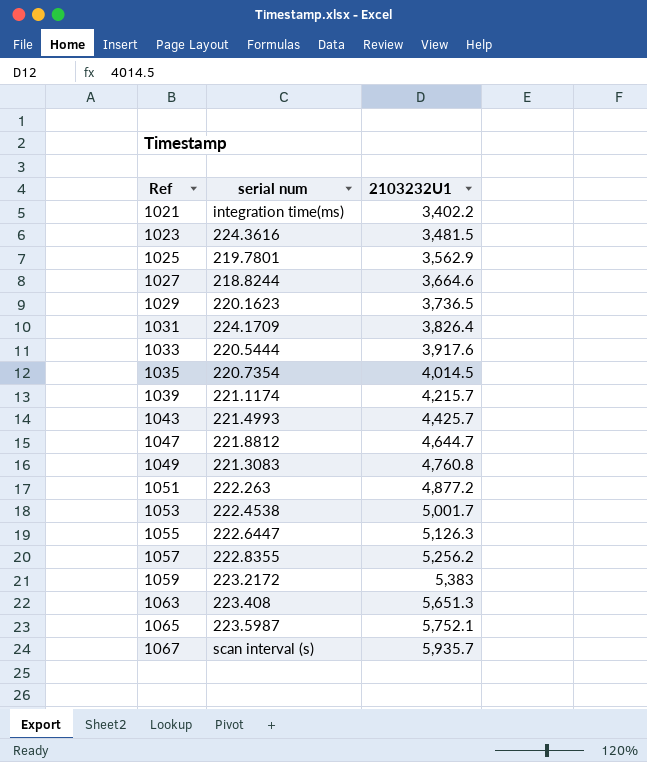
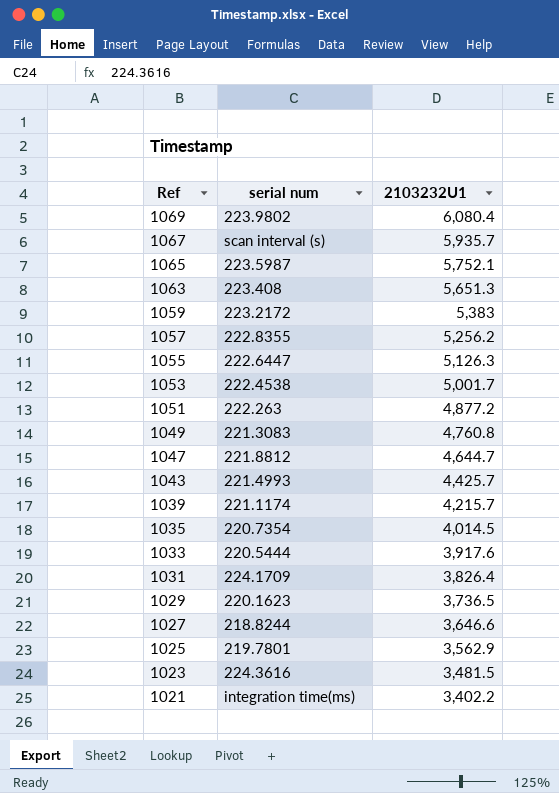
row order: Ref ascending -> Ref descending
row 1069: none -> 223.9802 | 6,080.4
1027 | 2103232U1: 3,664.6 -> 3,646.6

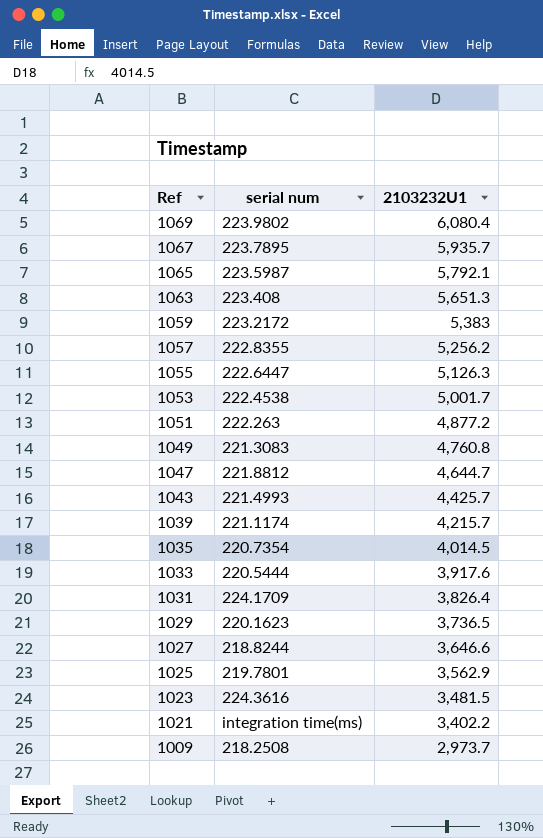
1067 | serial num: scan interval (s) -> 223.7895
1065 | 2103232U1: 5,752.1 -> 5,792.1
row 1009: none -> 218.2508 | 2,973.7

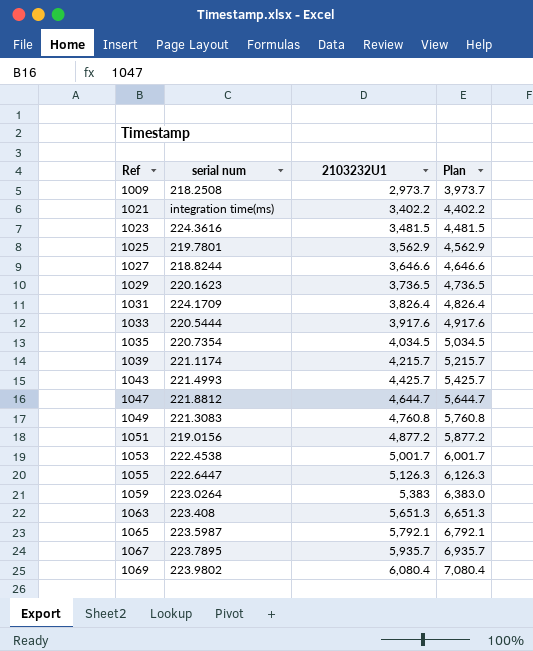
row order: Ref descending -> Ref ascending
column Plan | formula: none -> [2103232U1] + 1000
row 1057: 222.8355 | 5,256.2 -> none
1035 | 2103232U1: 4,014.5 -> 4,034.5
1051 | serial num: 222.263 -> 219.0156
1059 | serial num: 223.2172 -> 223.0264

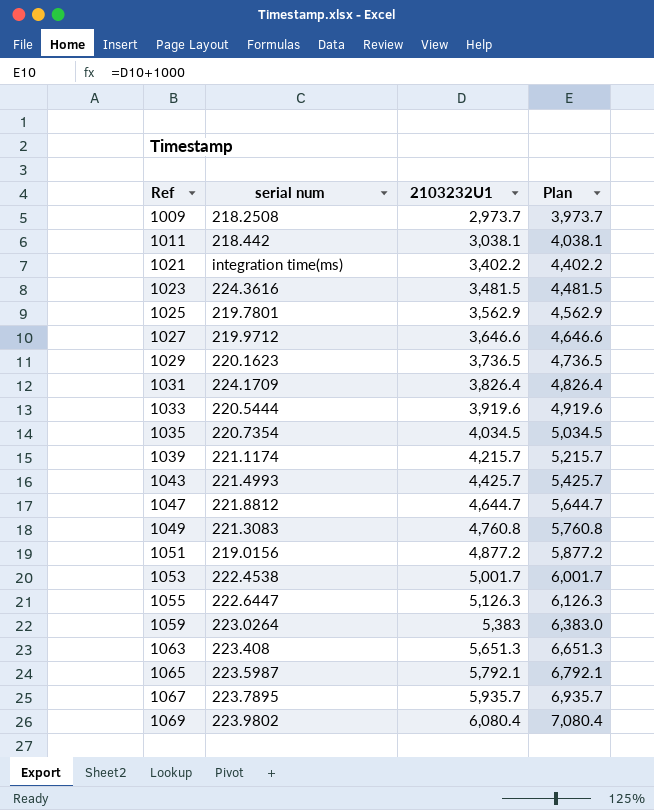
row 1011: none -> 218.442 | 3,038.1 | 4,038.1
1027 | serial num: 218.8244 -> 219.9712
1033 | 2103232U1: 3,917.6 -> 3,919.6
1033 | Plan: 4,917.6 -> 4,919.6

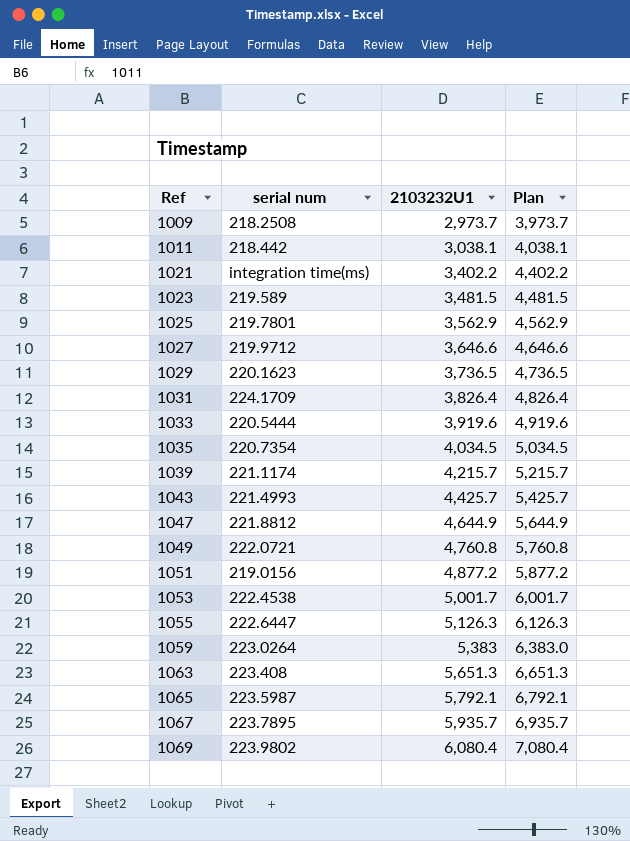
1023 | serial num: 224.3616 -> 219.589
1047 | 2103232U1: 4,644.7 -> 4,644.9
1047 | Plan: 5,644.7 -> 5,644.9
1049 | serial num: 221.3083 -> 222.0721

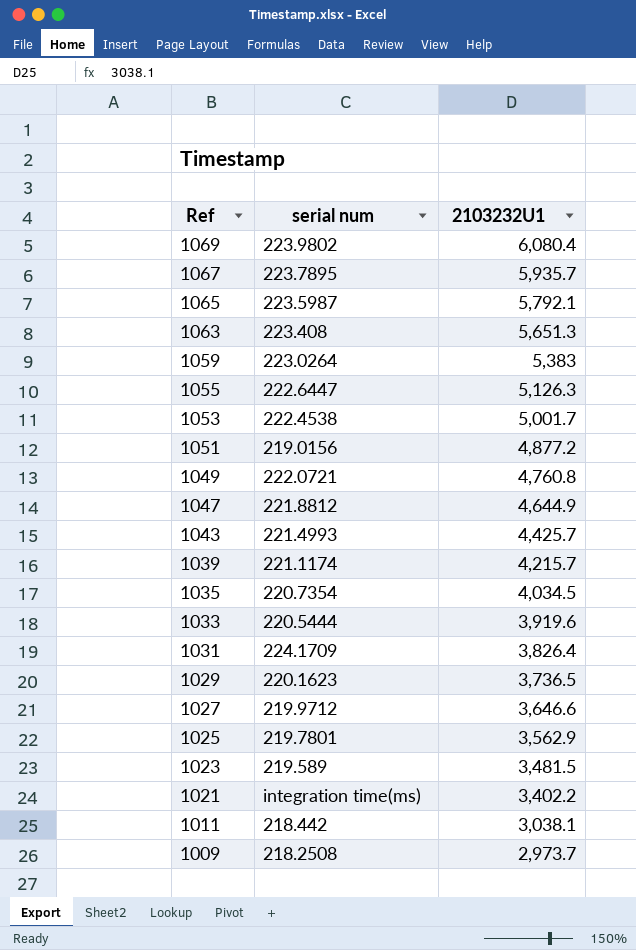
row order: Ref ascending -> Ref descending
column Plan | formula: [2103232U1] + 1000 -> none

